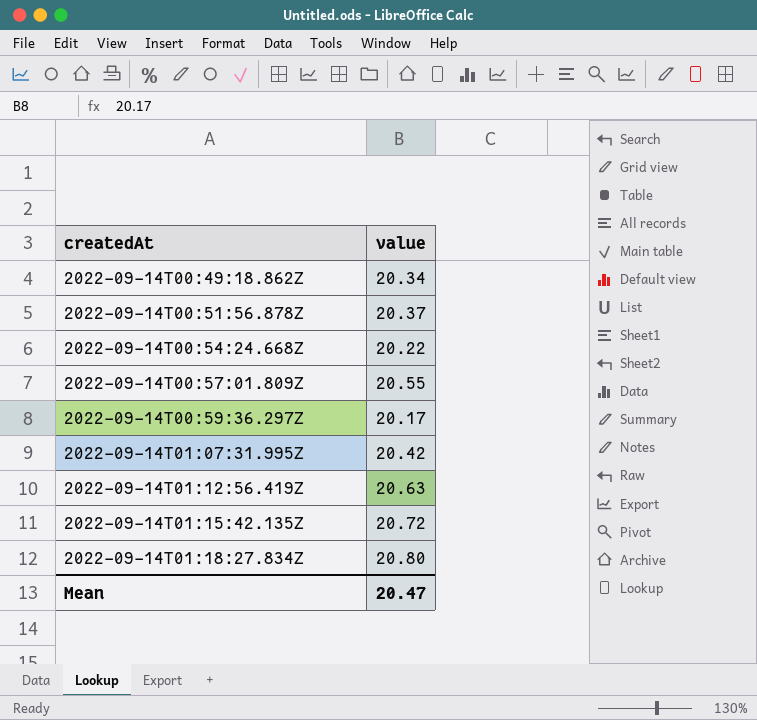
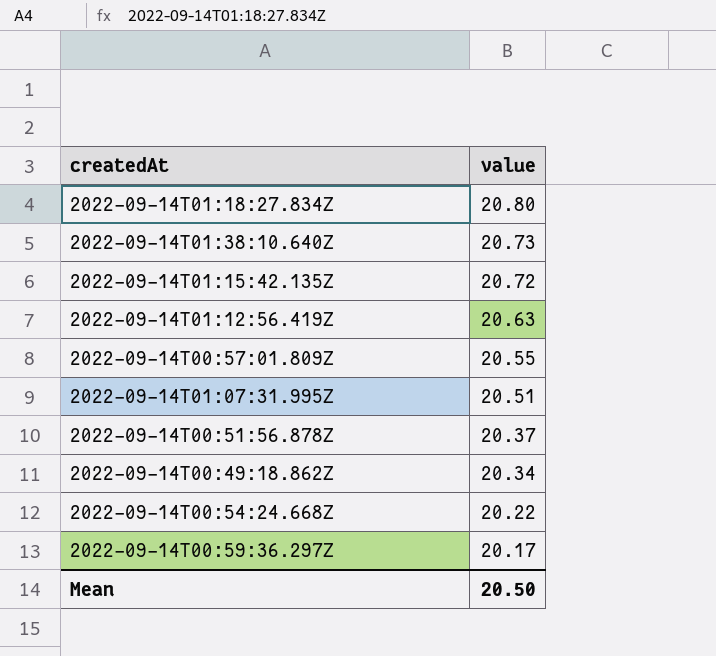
row order: createdAt ascending -> value descending
row 2022-09-14T01:38:10.640Z: none -> 20.73
2022-09-14T01:07:31.995Z | value: 20.42 -> 20.51
Mean | value: 20.47 -> 20.50

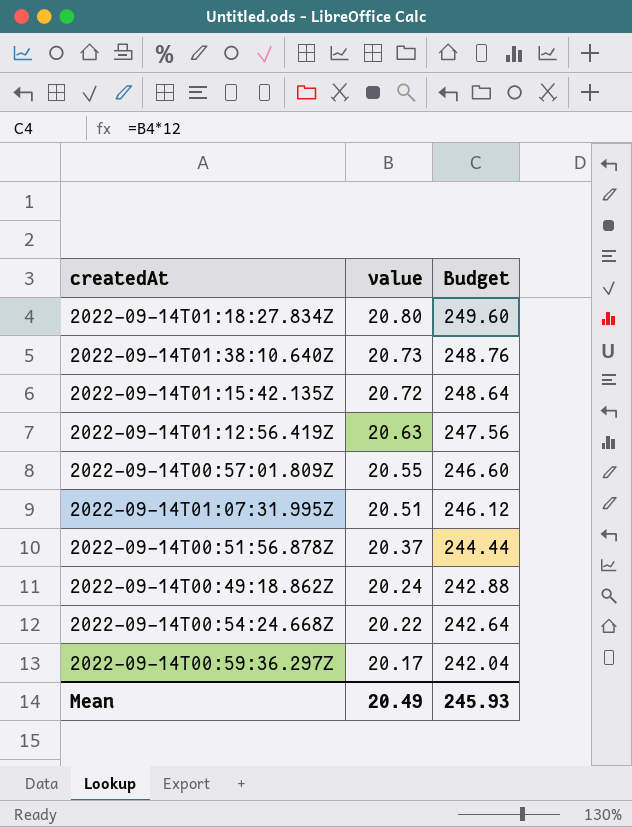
column Budget | formula: none -> [value] * 12
2022-09-14T00:49:18.862Z | value: 20.34 -> 20.24
Mean | value: 20.50 -> 20.49

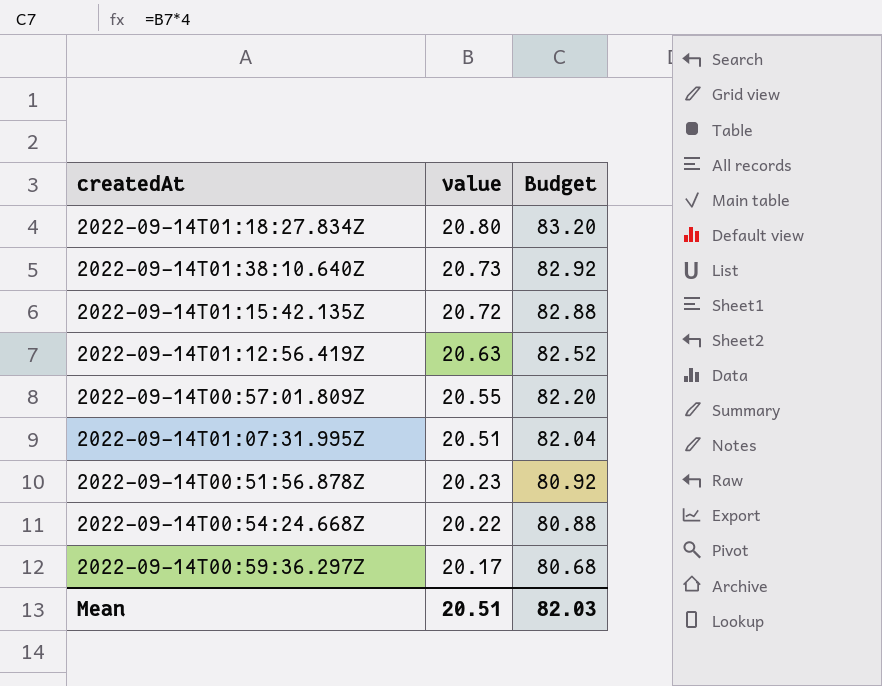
column Budget | formula: [value] * 12 -> [value] * 4
row 2022-09-14T00:49:18.862Z: 20.24 | 242.88 -> none
2022-09-14T00:51:56.878Z | value: 20.37 -> 20.23
Mean | value: 20.49 -> 20.51
Mean | Budget: 245.93 -> 82.03

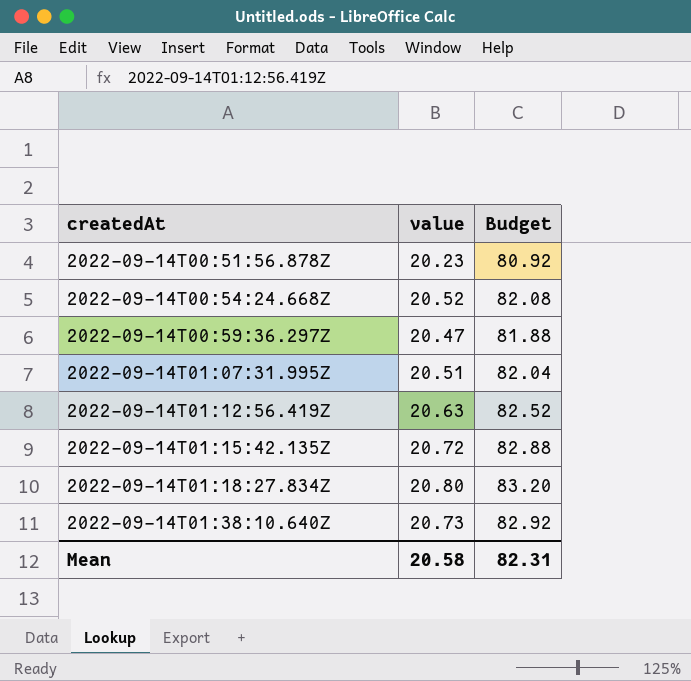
row order: value descending -> createdAt ascending
row 2022-09-14T00:57:01.809Z: 20.55 | 82.20 -> none
2022-09-14T00:54:24.668Z | value: 20.22 -> 20.52
2022-09-14T00:54:24.668Z | Budget: 80.88 -> 82.08
2022-09-14T00:59:36.297Z | value: 20.17 -> 20.47
2022-09-14T00:59:36.297Z | Budget: 80.68 -> 81.88
Mean | value: 20.51 -> 20.58
Mean | Budget: 82.03 -> 82.31

